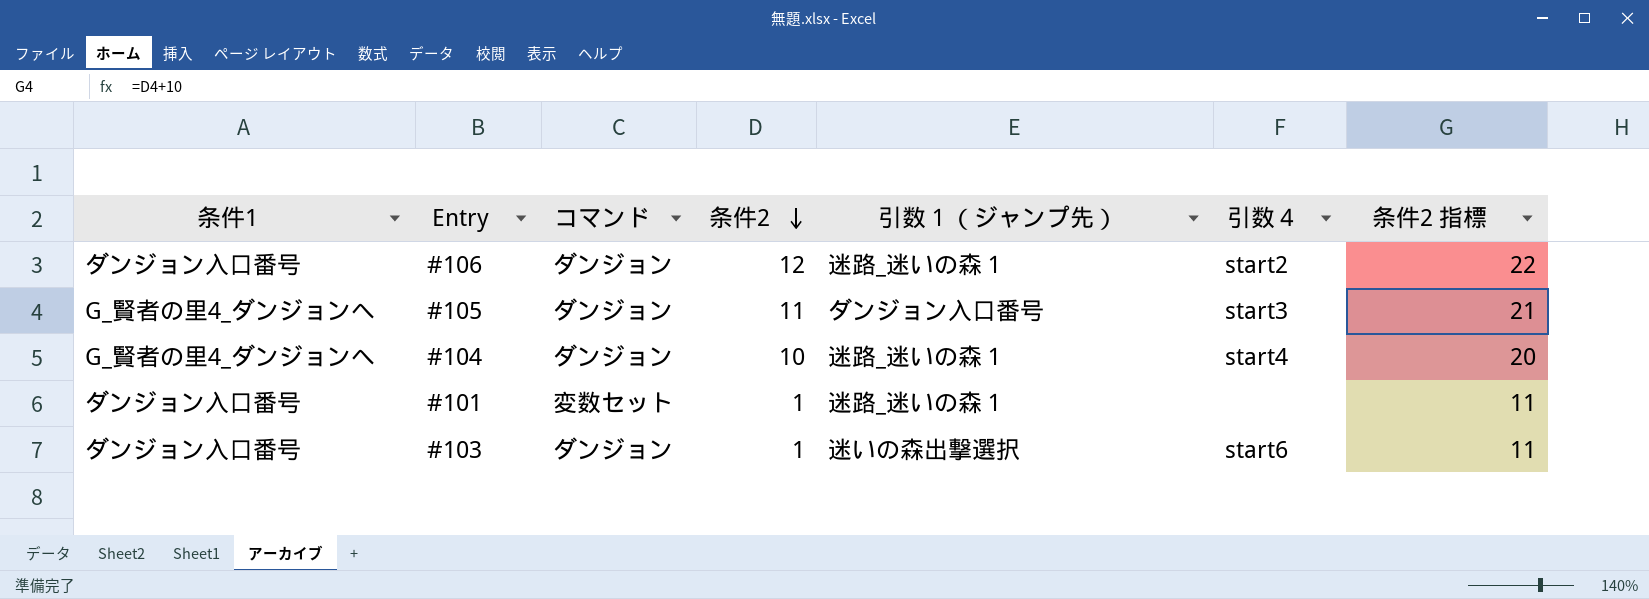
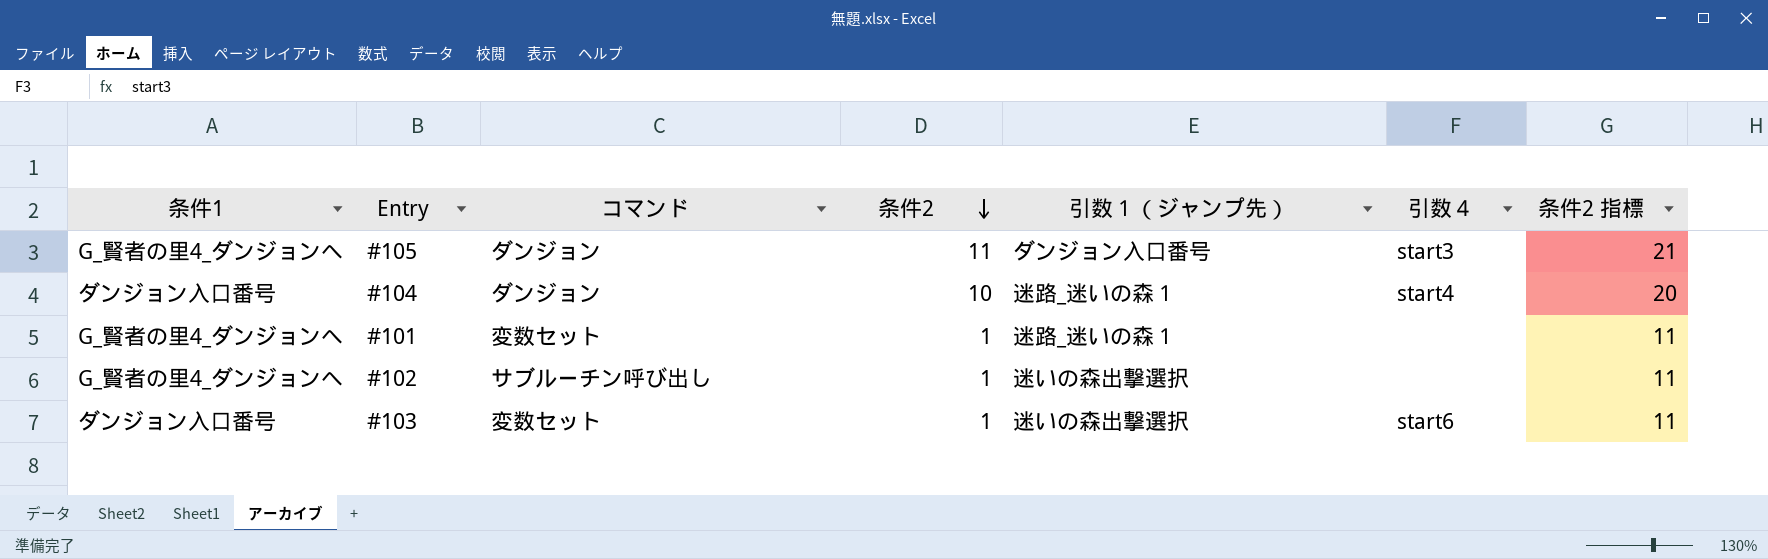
row #106: ダンジョン入口番号 | ダンジョン | 12 | 迷路_迷いの森１ | start2 | 22 -> none
#104 | 条件1: G_賢者の里4_ダンジョンへ -> ダンジョン入口番号
#101 | 条件1: ダンジョン入口番号 -> G_賢者の里4_ダンジョンへ
row #102: none -> G_賢者の里4_ダンジョンへ | サブルーチン呼び出し | 1 | 迷いの森出撃選択 | none | 11
#103 | コマンド: ダンジョン -> 変数セット

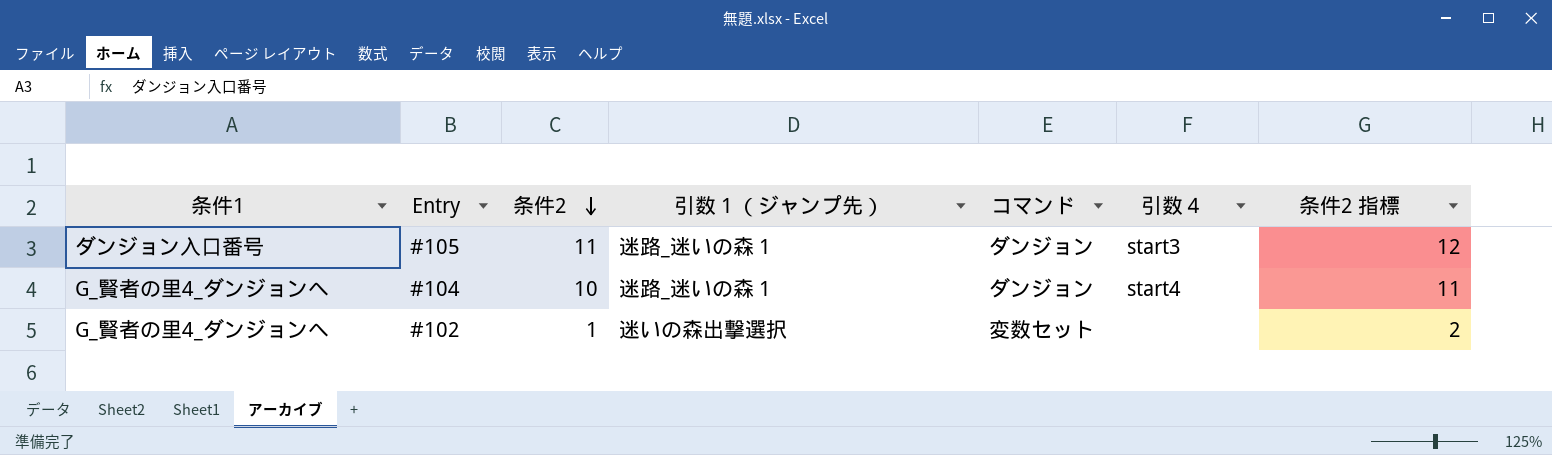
column コマンド | position: 3 -> 5
column 条件2 指標 | formula: [条件2] + 10 -> [条件2] + 1
row #101: G_賢者の里4_ダンジョンへ | 変数セット | 1 | 迷路_迷いの森１ | none | 11 -> none
row #103: ダンジョン入口番号 | 変数セット | 1 | 迷いの森出撃選択 | start6 | 11 -> none
#105 | 条件1: G_賢者の里4_ダンジョンへ -> ダンジョン入口番号
#105 | 引数１（ジャンプ先）: ダンジョン入口番号 -> 迷路_迷いの森１
#104 | 条件1: ダンジョン入口番号 -> G_賢者の里4_ダンジョンへ
#102 | コマンド: サブルーチン呼び出し -> 変数セット

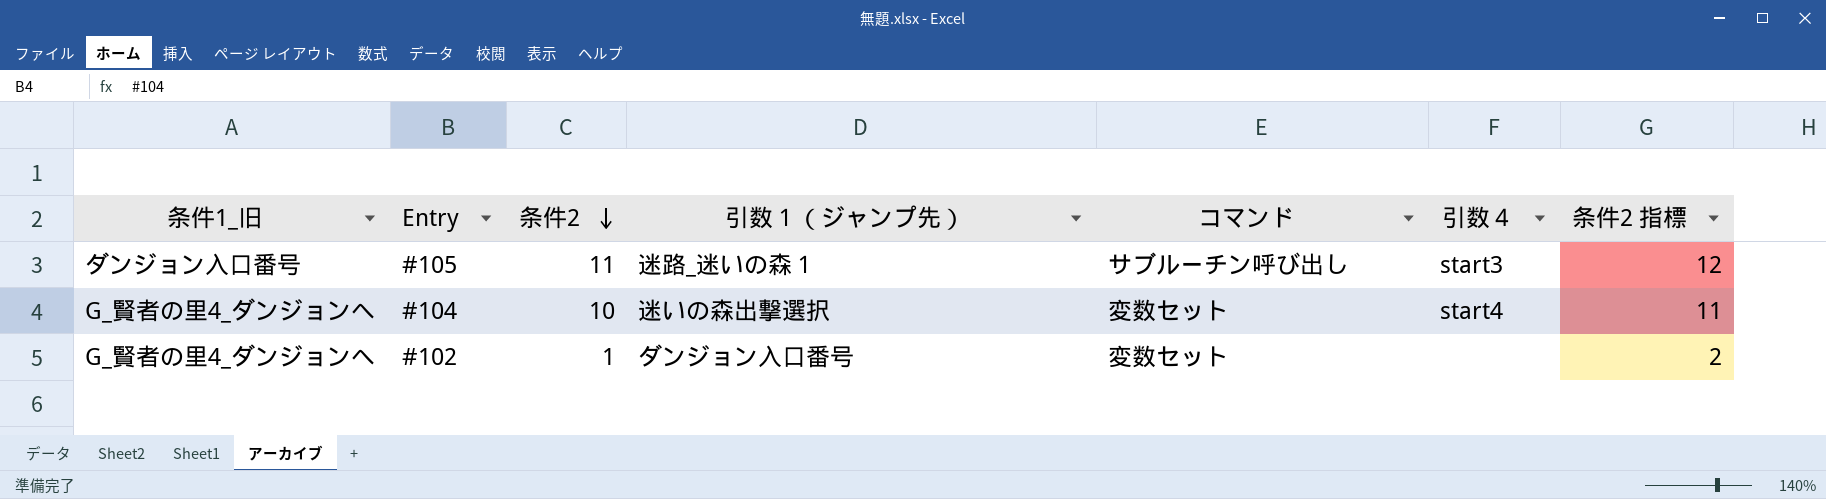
column name: 条件1 -> 条件1_旧
#105 | コマンド: ダンジョン -> サブルーチン呼び出し
#104 | 引数１（ジャンプ先）: 迷路_迷いの森１ -> 迷いの森出撃選択
#104 | コマンド: ダンジョン -> 変数セット
#102 | 引数１（ジャンプ先）: 迷いの森出撃選択 -> ダンジョン入口番号

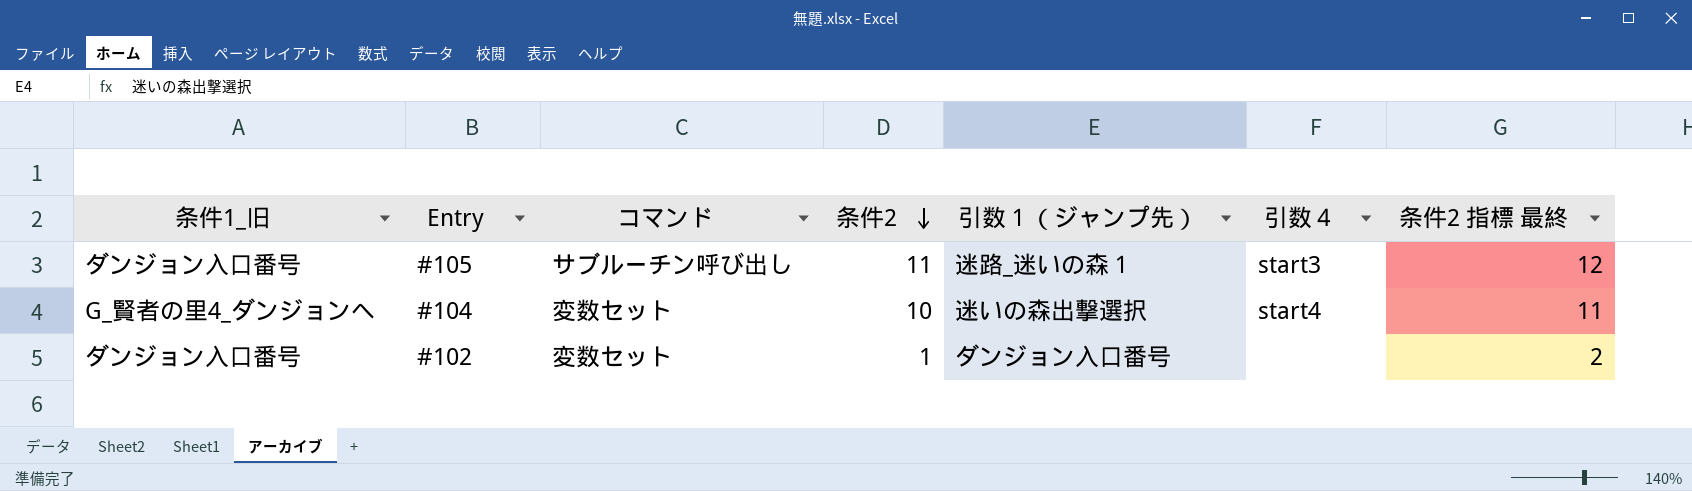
column コマンド | position: 5 -> 3
column name: 条件2 指標 -> 条件2 指標 最終
#102 | 条件1_旧: G_賢者の里4_ダンジョンへ -> ダンジョン入口番号

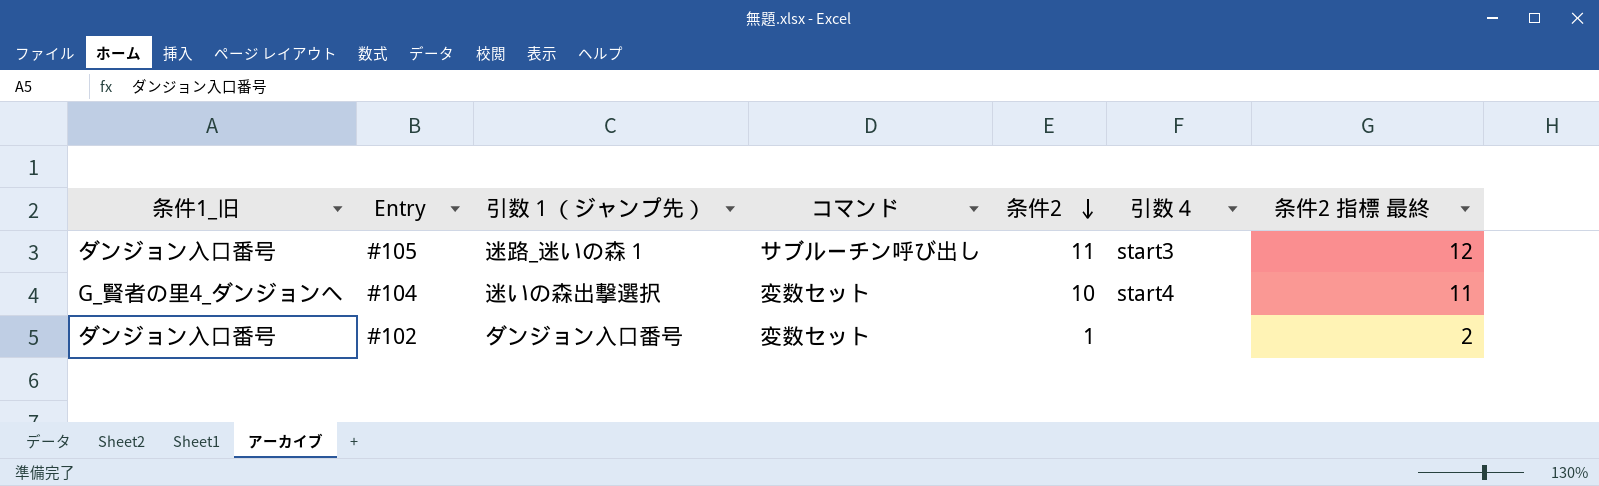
column 引数１（ジャンプ先） | position: 5 -> 3

